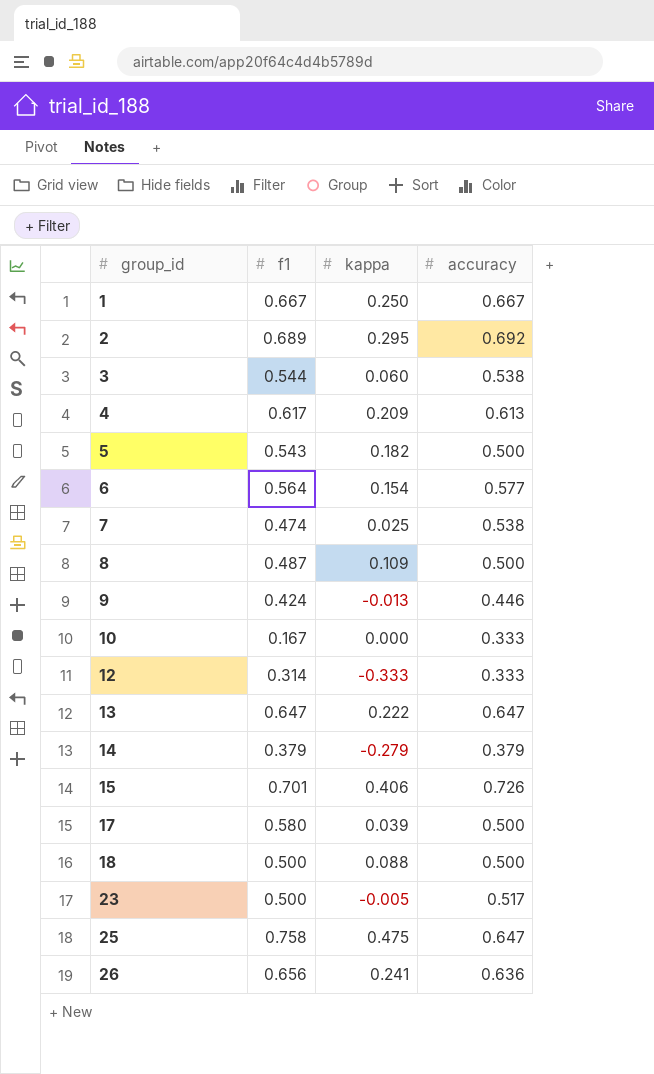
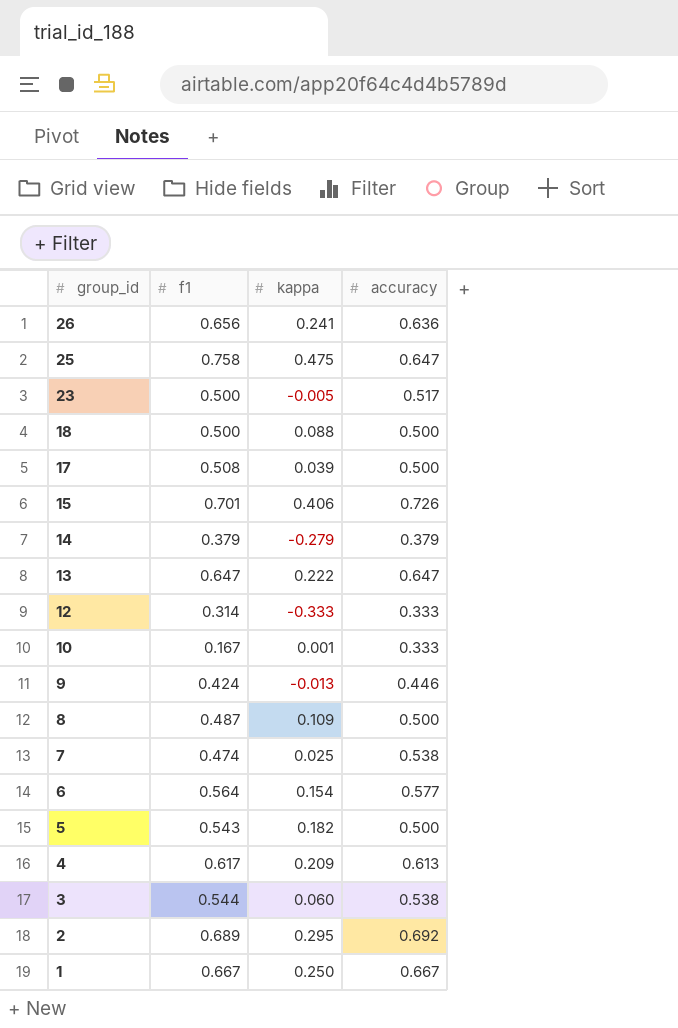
row order: group_id ascending -> group_id descending
17 | f1: 0.580 -> 0.508
10 | kappa: 0.000 -> 0.001

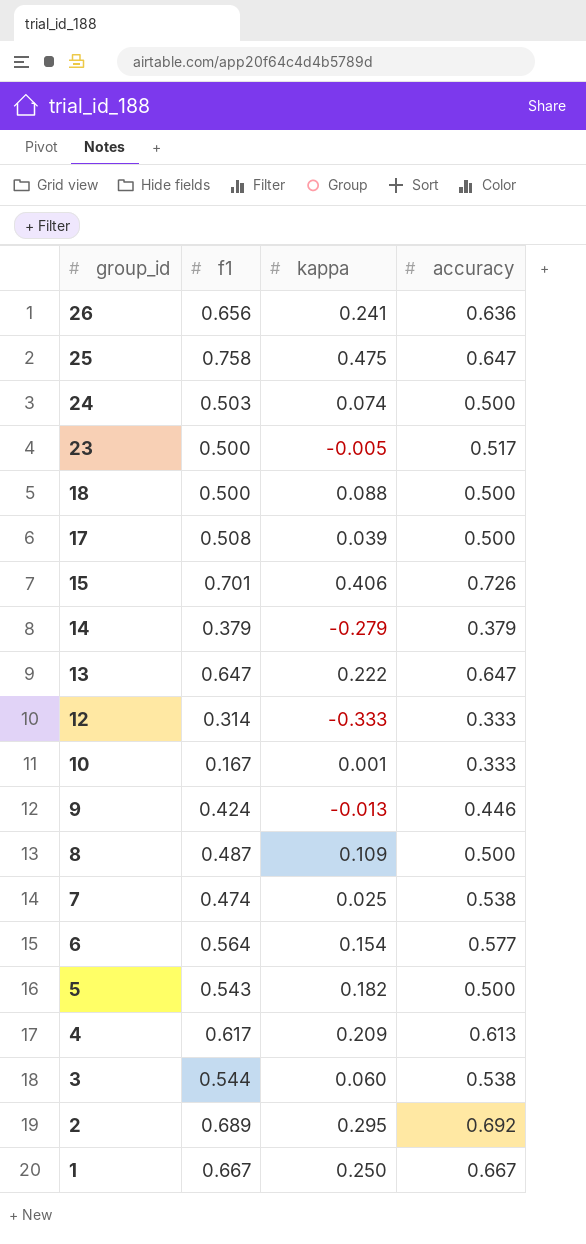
row 24: none -> 0.503 | 0.074 | 0.500

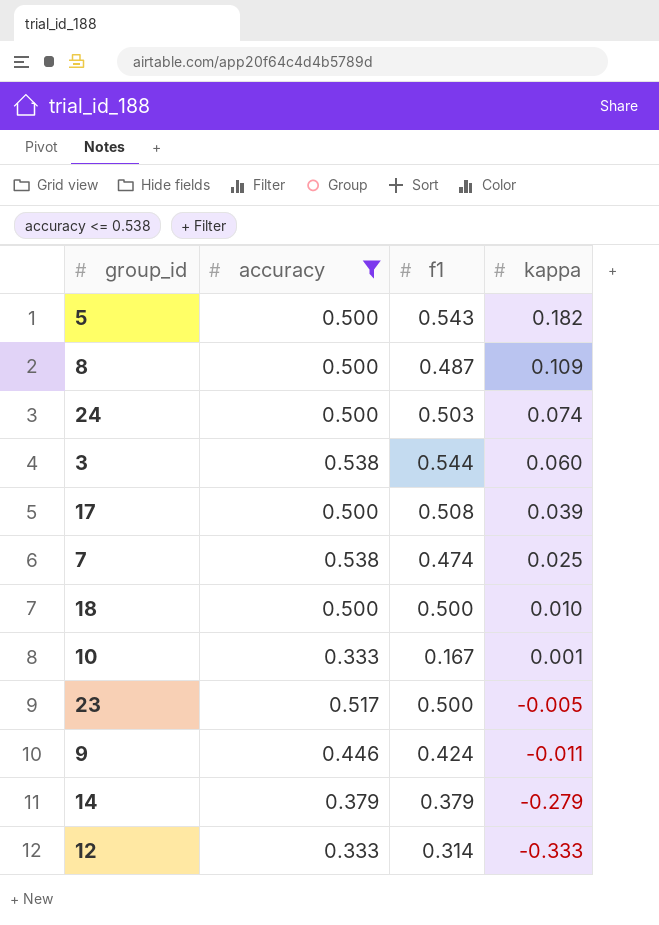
filter: none -> accuracy <= 0.538
row order: group_id descending -> kappa descending
column accuracy | position: 4 -> 2
18 | kappa: 0.088 -> 0.010
9 | kappa: -0.013 -> -0.011

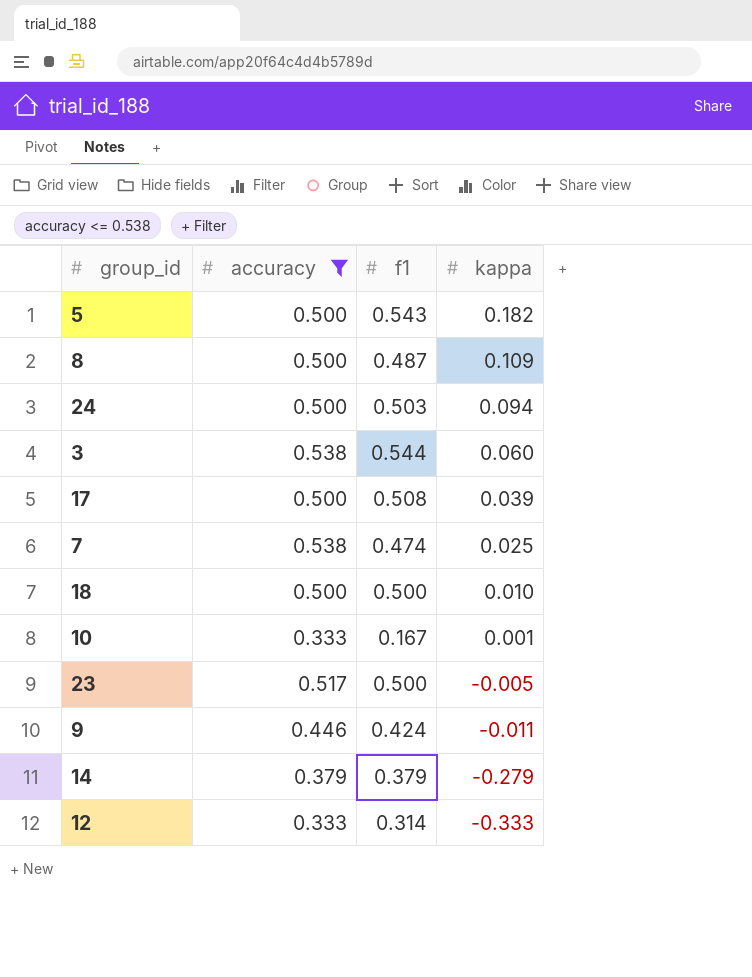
24 | kappa: 0.074 -> 0.094

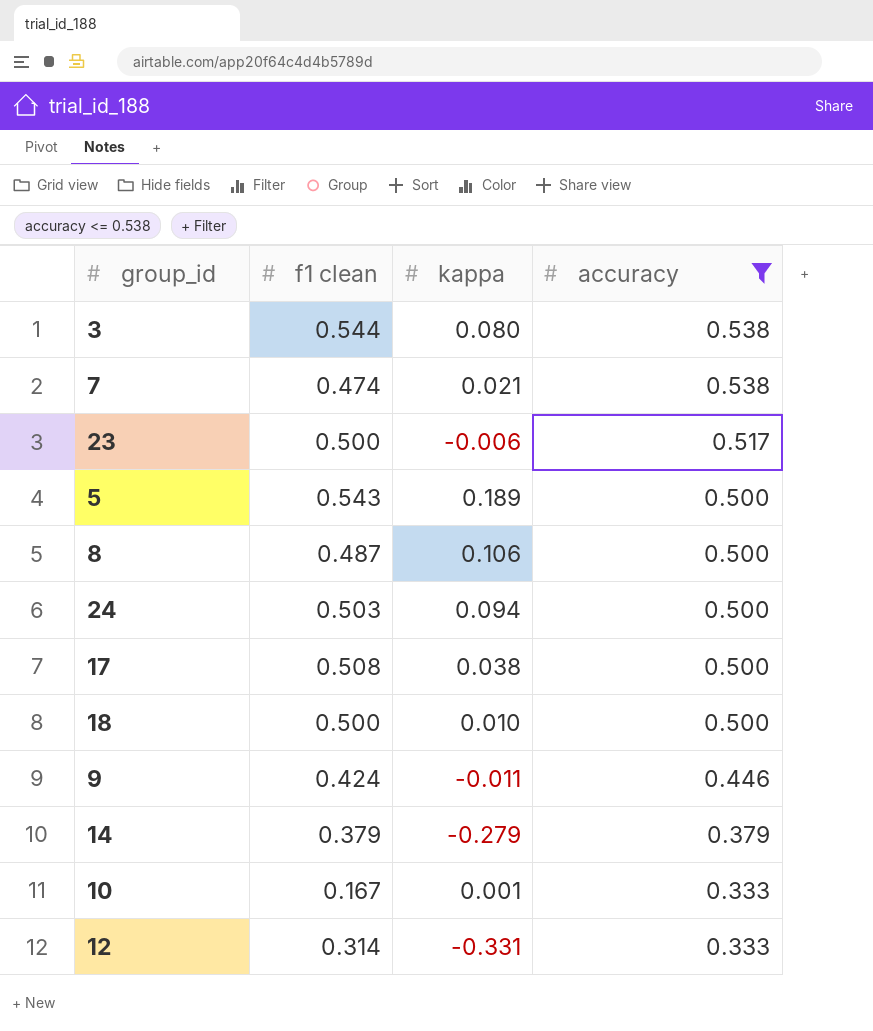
row order: kappa descending -> accuracy descending
column name: f1 -> f1 clean
column accuracy | position: 2 -> 4
3 | kappa: 0.060 -> 0.080
7 | kappa: 0.025 -> 0.021
23 | kappa: -0.005 -> -0.006
5 | kappa: 0.182 -> 0.189
8 | kappa: 0.109 -> 0.106
17 | kappa: 0.039 -> 0.038
12 | kappa: -0.333 -> -0.331

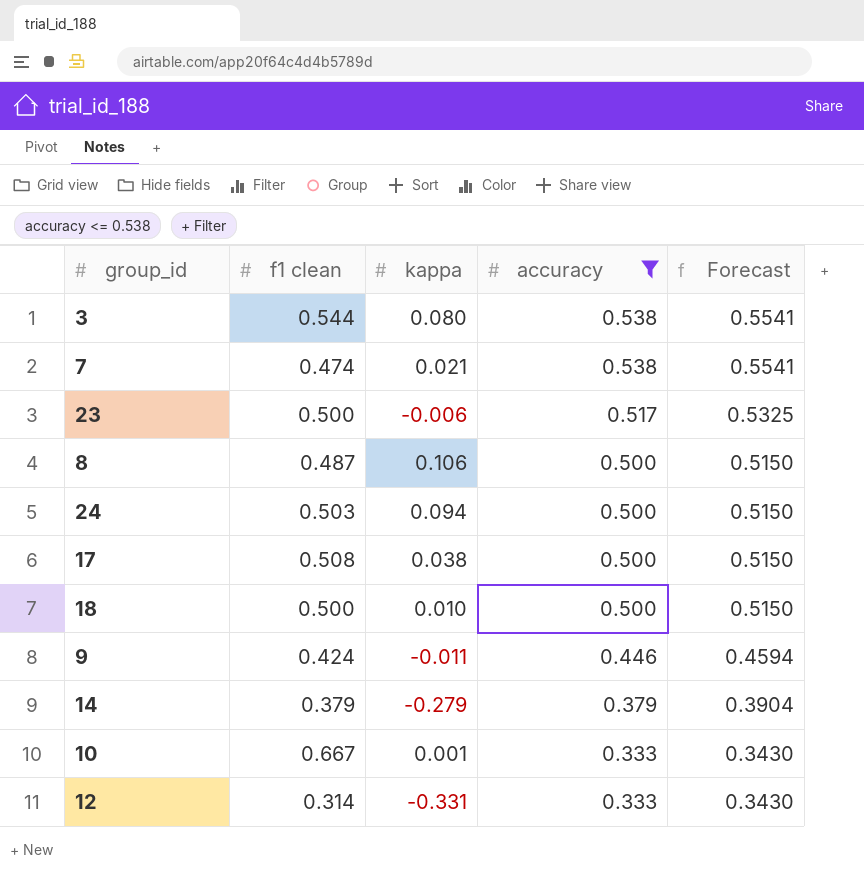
column Forecast | formula: none -> [accuracy] * 1.03
row 5: 0.543 | 0.189 | 0.500 -> none
10 | f1 clean: 0.167 -> 0.667

